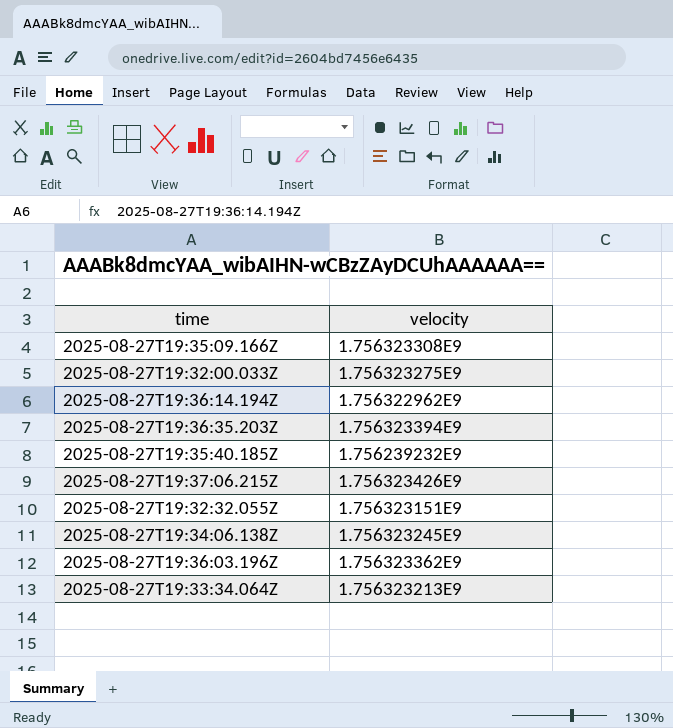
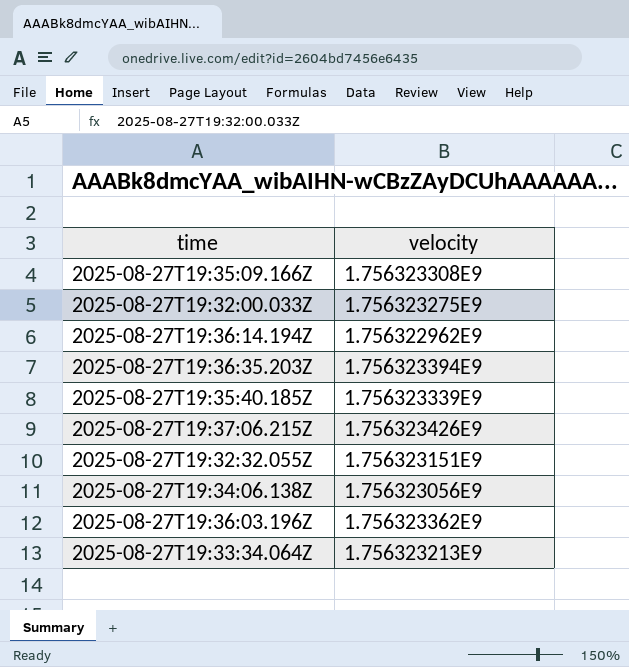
2025-08-27T19:35:40.185Z | velocity: 1.756239232E9 -> 1.756323339E9
2025-08-27T19:34:06.138Z | velocity: 1.756323245E9 -> 1.756323056E9

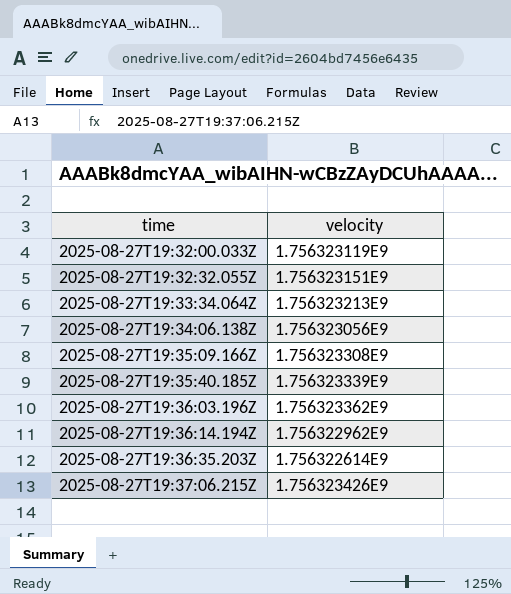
row order: none -> time ascending
2025-08-27T19:32:00.033Z | velocity: 1.756323275E9 -> 1.756323119E9
2025-08-27T19:36:35.203Z | velocity: 1.756323394E9 -> 1.756322614E9

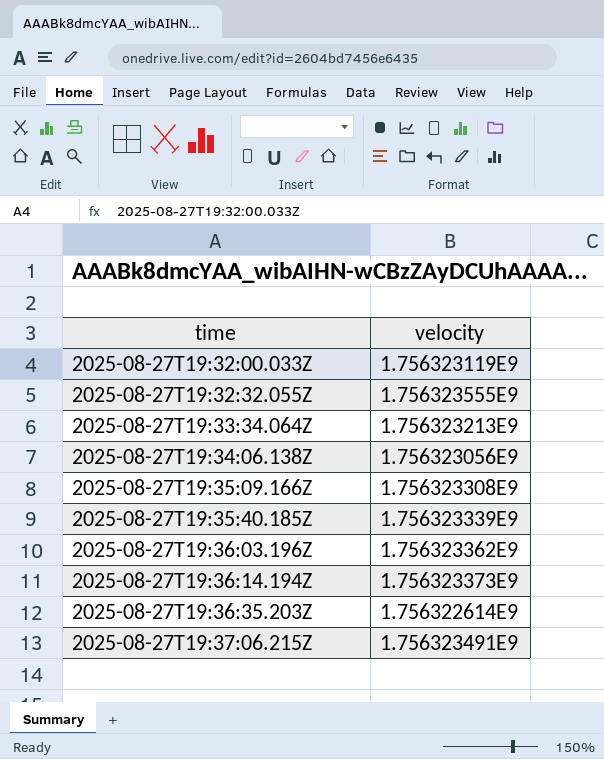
2025-08-27T19:32:32.055Z | velocity: 1.756323151E9 -> 1.756323555E9
2025-08-27T19:36:14.194Z | velocity: 1.756322962E9 -> 1.756323373E9
2025-08-27T19:37:06.215Z | velocity: 1.756323426E9 -> 1.756323491E9

